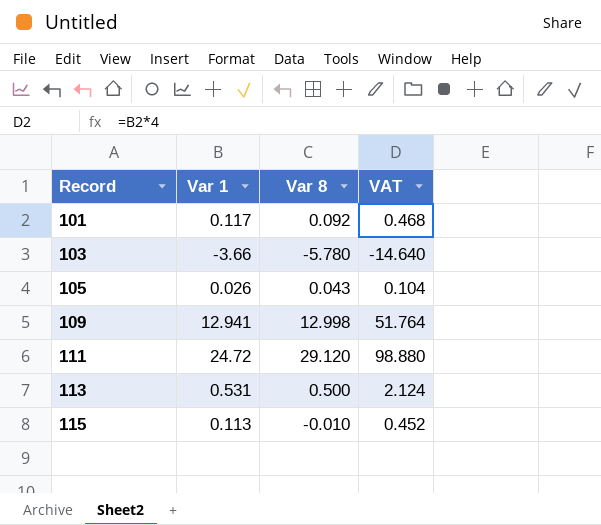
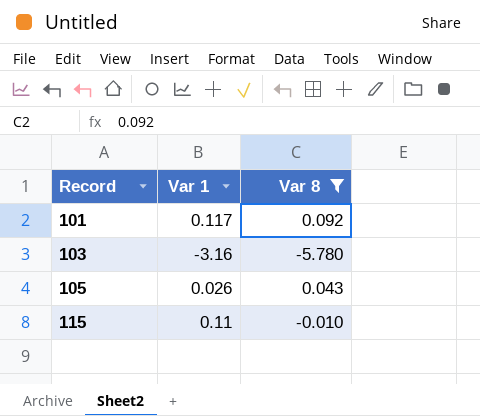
filter: none -> Var 8 <= 0.092
column VAT | formula: [Var 1] * 4 -> none
103 | Var 1: -3.66 -> -3.16
115 | Var 1: 0.113 -> 0.11

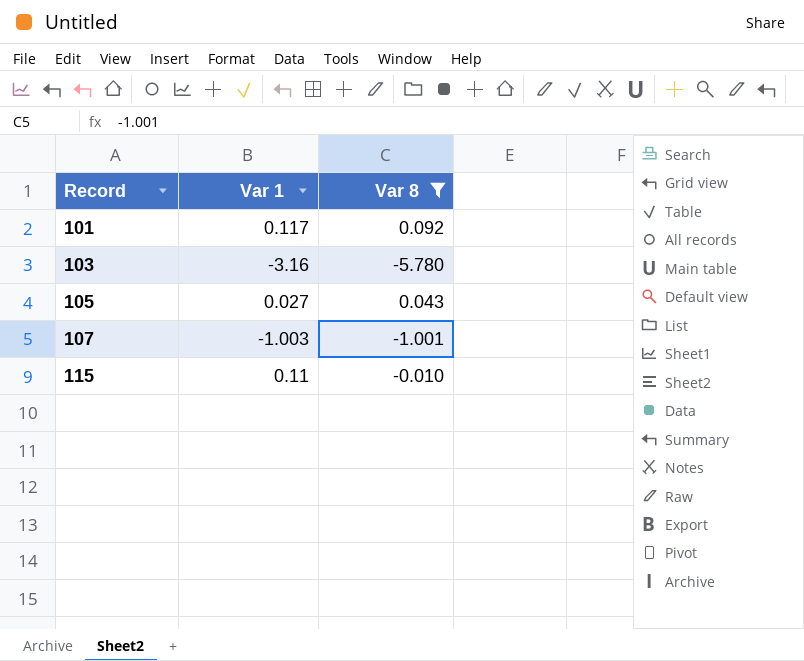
105 | Var 1: 0.026 -> 0.027
row 107: none -> -1.003 | -1.001

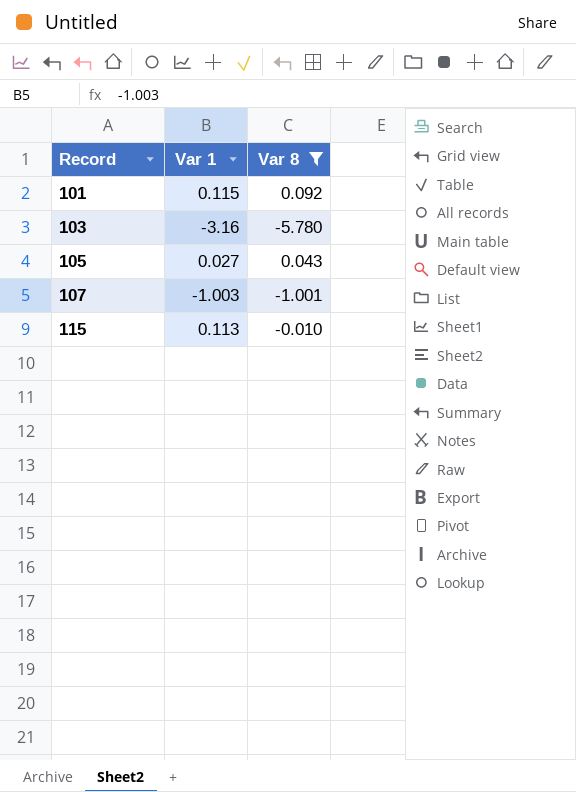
101 | Var 1: 0.117 -> 0.115
115 | Var 1: 0.11 -> 0.113

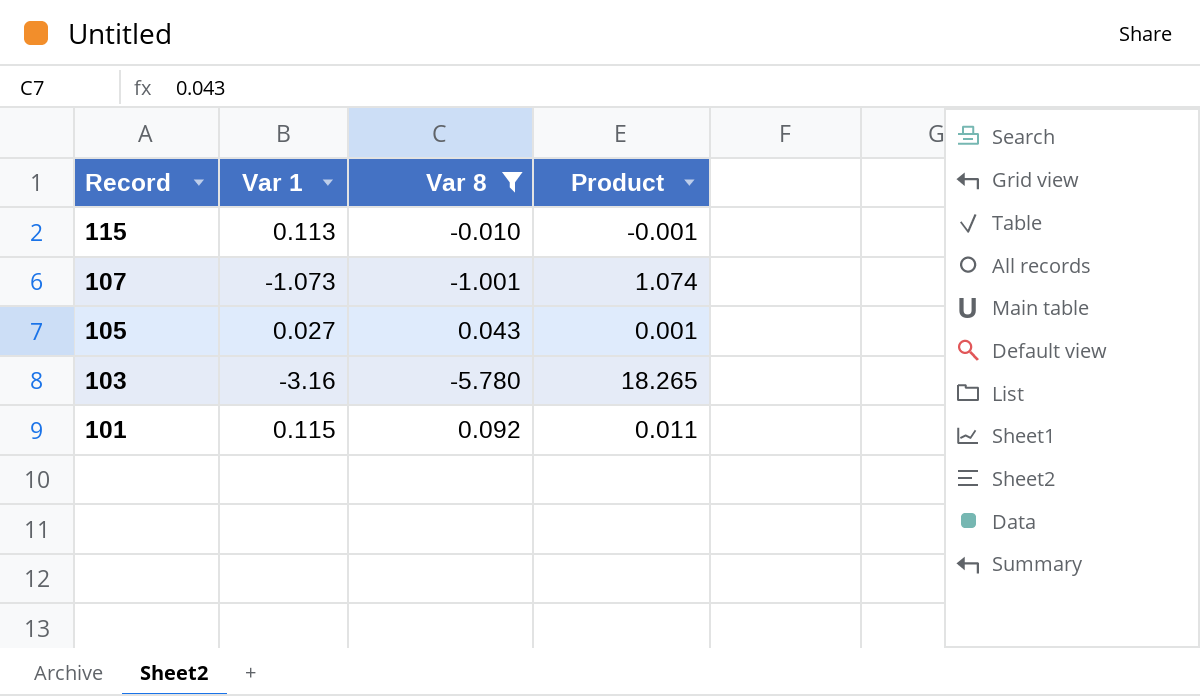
row order: Record ascending -> Record descending
column Product | formula: none -> [Var 1] * [Var 8]
107 | Var 1: -1.003 -> -1.073

